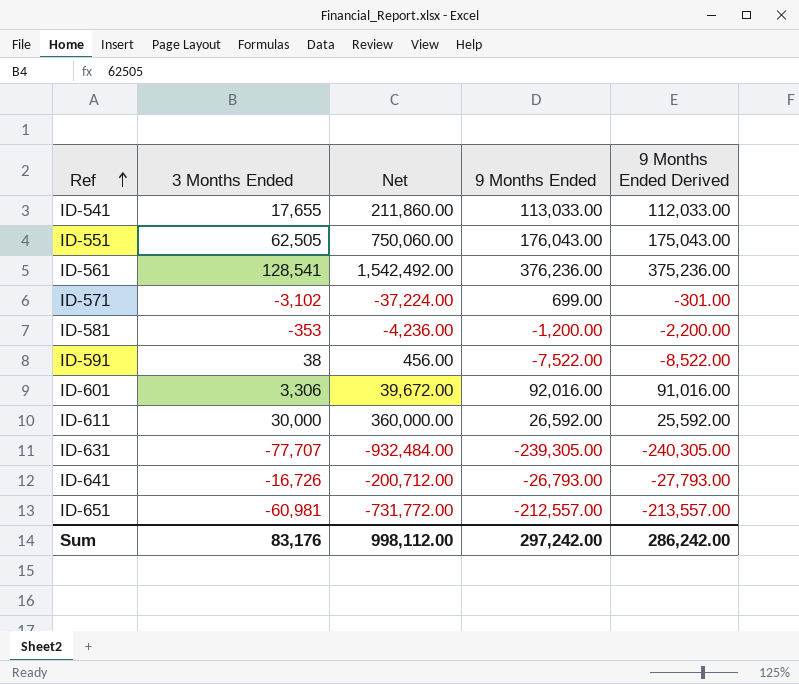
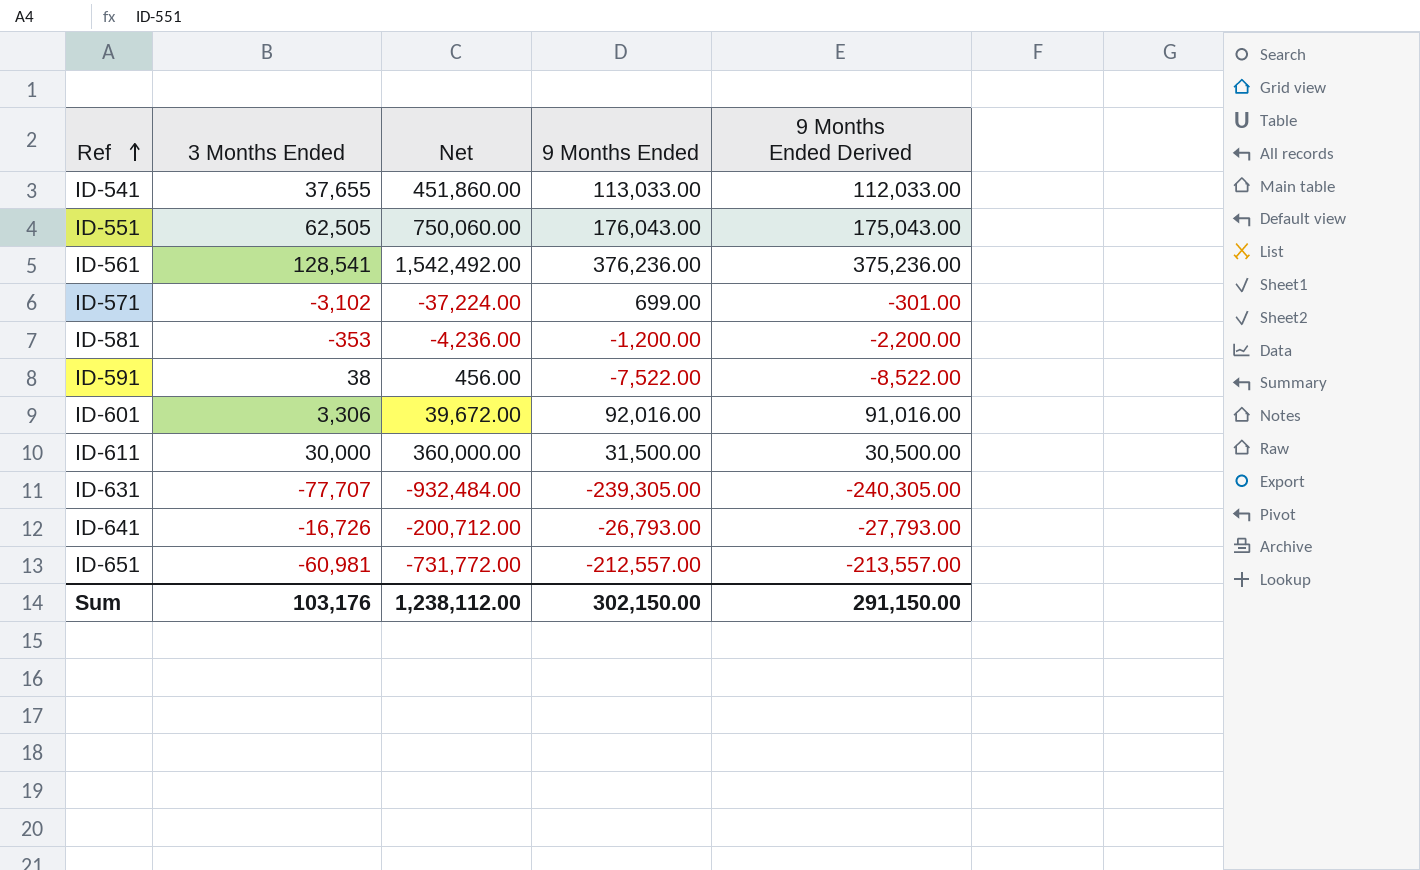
ID-541 | 3 Months Ended: 17,655 -> 37,655
ID-541 | Net: 211,860.00 -> 451,860.00
ID-611 | 9 Months Ended: 26,592.00 -> 31,500.00
ID-611 | 9 Months Ended Derived: 25,592.00 -> 30,500.00
Sum | 3 Months Ended: 83,176 -> 103,176
Sum | Net: 998,112.00 -> 1,238,112.00
Sum | 9 Months Ended: 297,242.00 -> 302,150.00
Sum | 9 Months Ended Derived: 286,242.00 -> 291,150.00

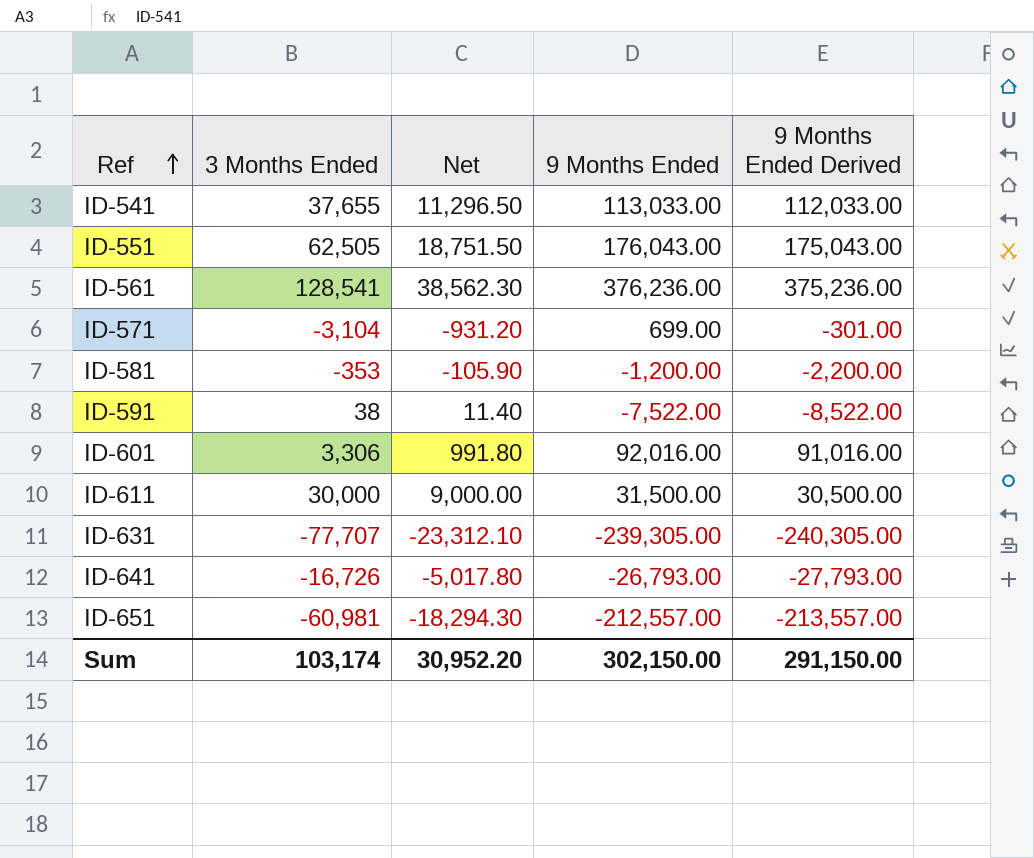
column Net | formula: [3 Months Ended] * 12 -> [3 Months Ended] * 0.3
ID-571 | 3 Months Ended: -3,102 -> -3,104
Sum | 3 Months Ended: 103,176 -> 103,174
Sum | Net: 1,238,112.00 -> 30,952.20

